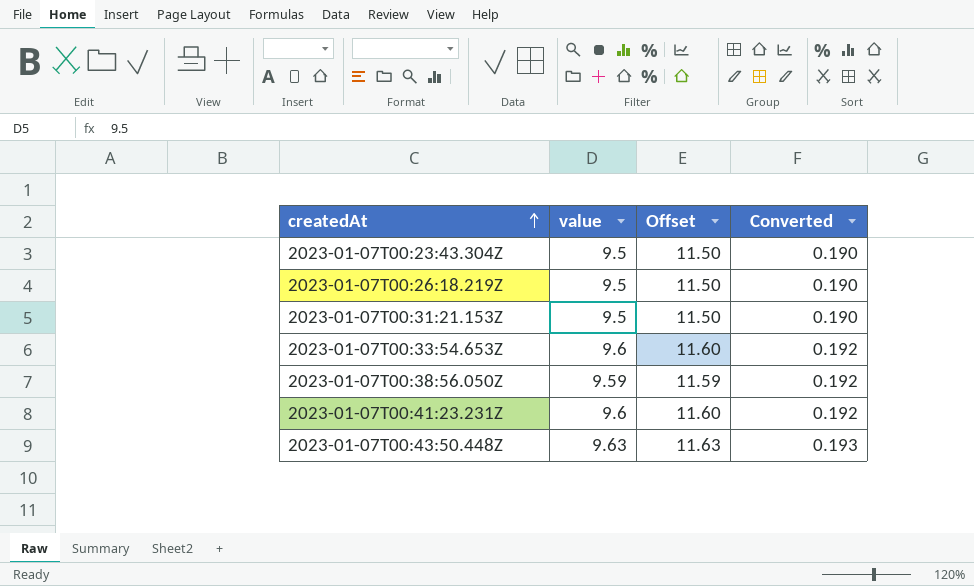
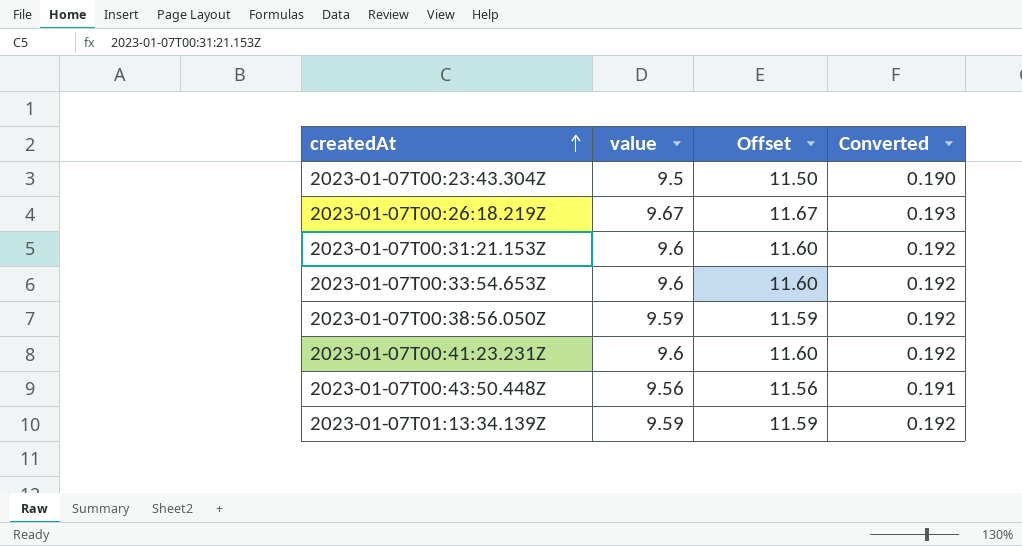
2023-01-07T00:26:18.219Z | value: 9.5 -> 9.67
2023-01-07T00:26:18.219Z | Offset: 11.50 -> 11.67
2023-01-07T00:26:18.219Z | Converted: 0.190 -> 0.193
2023-01-07T00:31:21.153Z | value: 9.5 -> 9.6
2023-01-07T00:31:21.153Z | Offset: 11.50 -> 11.60
2023-01-07T00:31:21.153Z | Converted: 0.190 -> 0.192
2023-01-07T00:43:50.448Z | value: 9.63 -> 9.56
2023-01-07T00:43:50.448Z | Offset: 11.63 -> 11.56
2023-01-07T00:43:50.448Z | Converted: 0.193 -> 0.191
row 2023-01-07T01:13:34.139Z: none -> 9.59 | 11.59 | 0.192

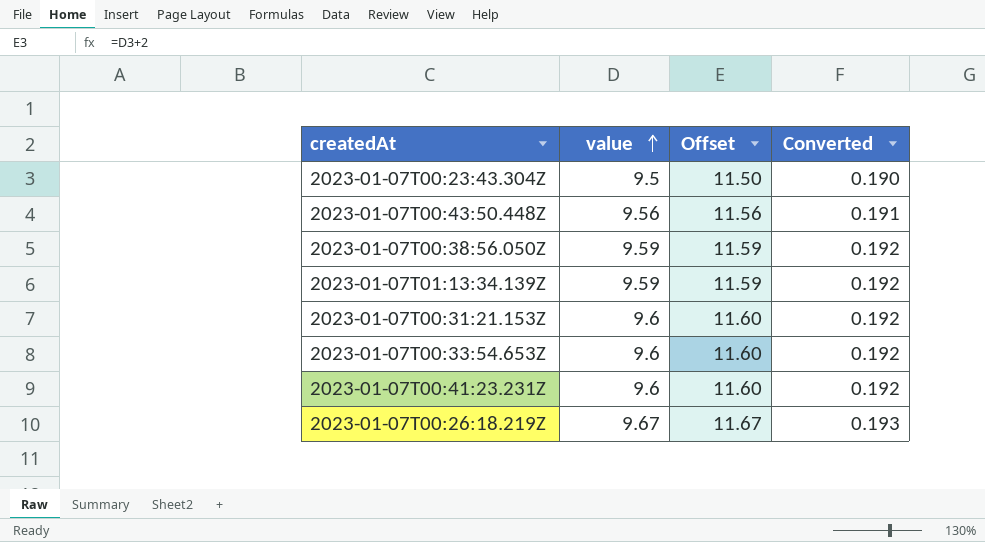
row order: createdAt ascending -> value ascending

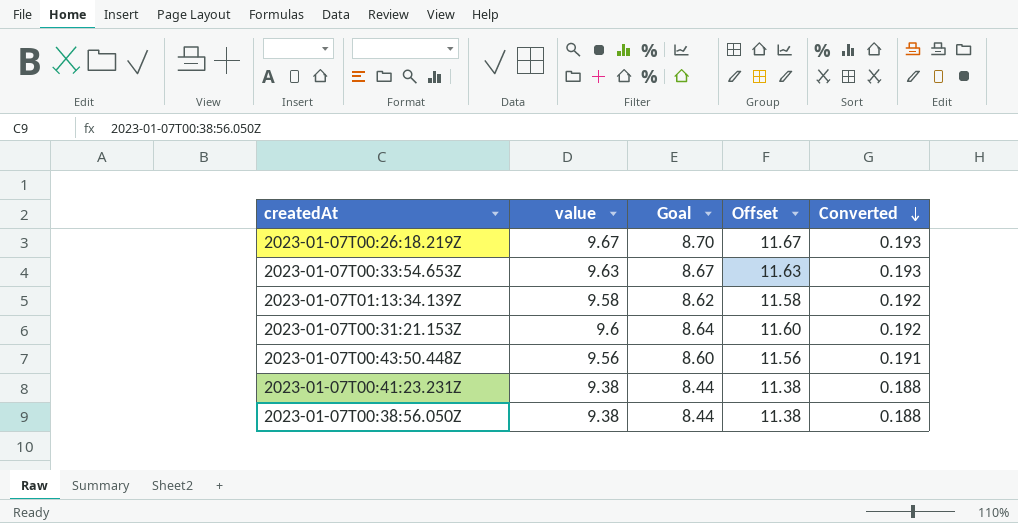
row order: value ascending -> Converted descending
column Goal | formula: none -> [value] * 0.9
row 2023-01-07T00:23:43.304Z: 9.5 | 11.50 | 0.190 -> none
2023-01-07T00:33:54.653Z | value: 9.6 -> 9.63
2023-01-07T00:33:54.653Z | Offset: 11.60 -> 11.63
2023-01-07T00:33:54.653Z | Converted: 0.192 -> 0.193
2023-01-07T01:13:34.139Z | value: 9.59 -> 9.58
2023-01-07T01:13:34.139Z | Offset: 11.59 -> 11.58
2023-01-07T00:41:23.231Z | value: 9.6 -> 9.38
2023-01-07T00:41:23.231Z | Offset: 11.60 -> 11.38
2023-01-07T00:41:23.231Z | Converted: 0.192 -> 0.188
2023-01-07T00:38:56.050Z | value: 9.59 -> 9.38
2023-01-07T00:38:56.050Z | Offset: 11.59 -> 11.38
2023-01-07T00:38:56.050Z | Converted: 0.192 -> 0.188

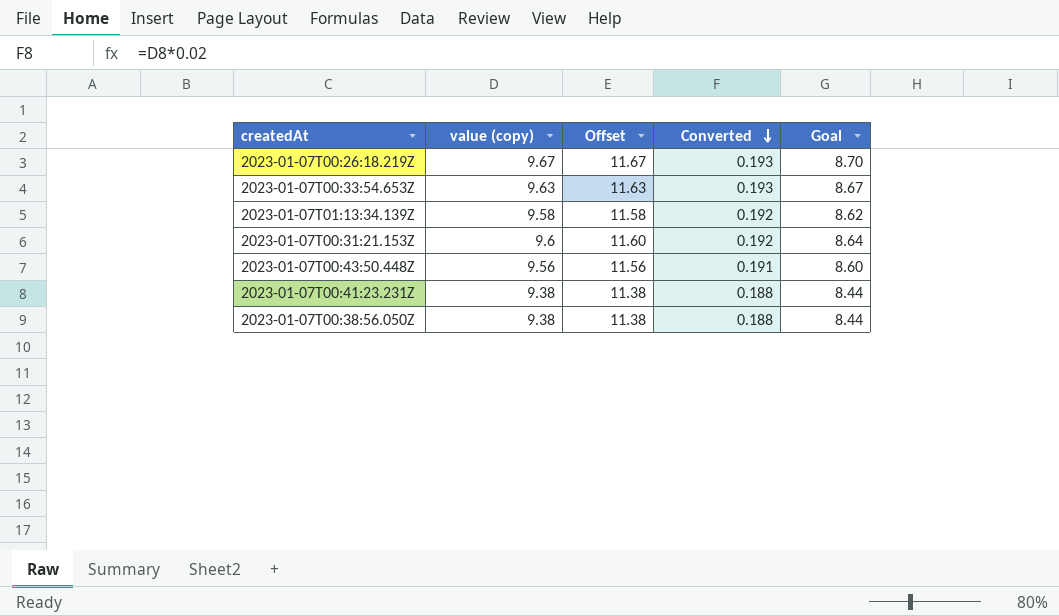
column name: value -> value (copy)
column Goal | position: 3 -> 5

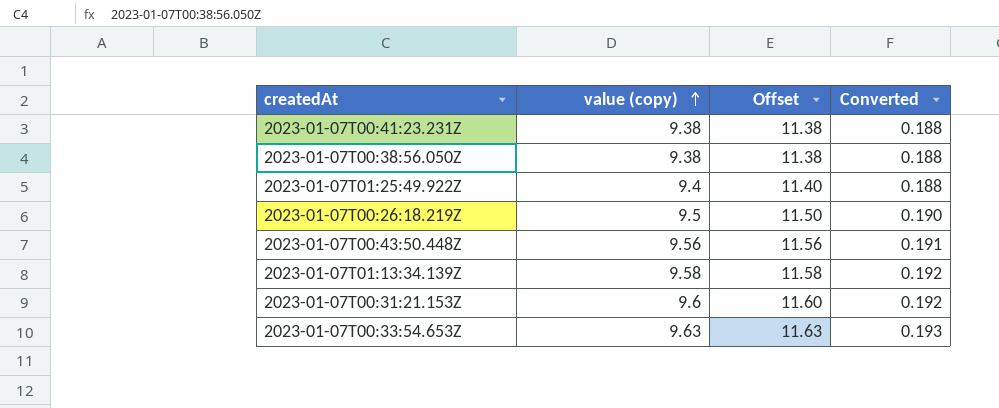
row order: Converted descending -> value (copy) ascending
column Goal | formula: [value (copy)] * 0.9 -> none
row 2023-01-07T01:25:49.922Z: none -> 9.4 | 11.40 | 0.188
2023-01-07T00:26:18.219Z | value (copy): 9.67 -> 9.5
2023-01-07T00:26:18.219Z | Offset: 11.67 -> 11.50
2023-01-07T00:26:18.219Z | Converted: 0.193 -> 0.190

